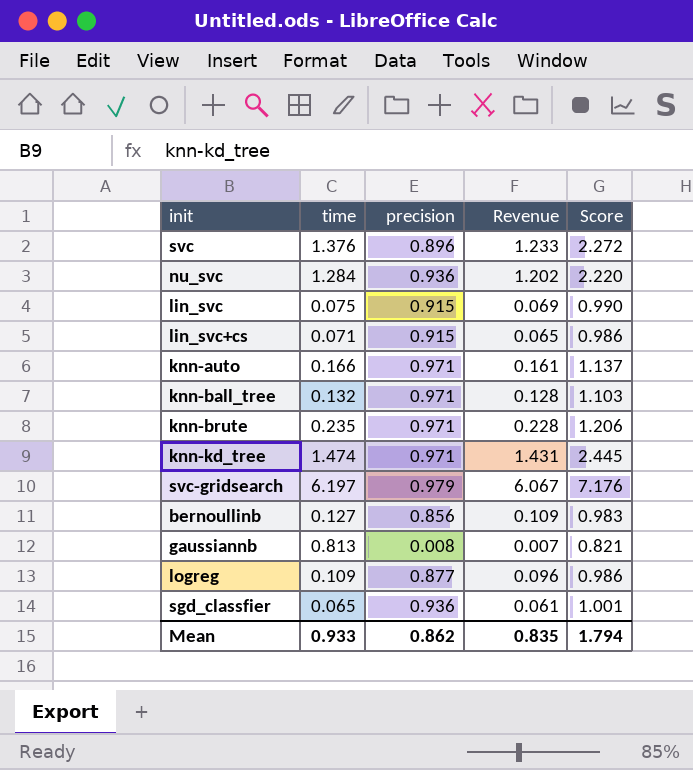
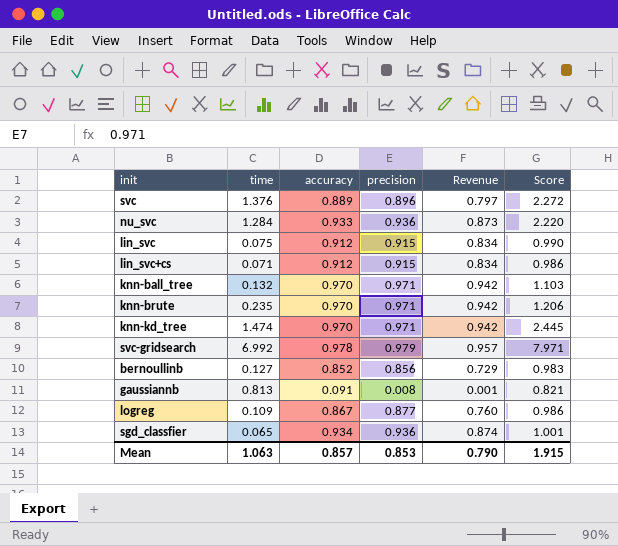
column accuracy | position: none -> 3
column Revenue | formula: [time] * [precision] -> [accuracy] * [precision]
row knn-auto: 0.166 | 0.971 | 0.161 | 1.137 -> none
svc-gridsearch | time: 6.197 -> 6.992
svc-gridsearch | Score: 7.176 -> 7.971
Mean | time: 0.933 -> 1.063
Mean | precision: 0.862 -> 0.853
Mean | Revenue: 0.835 -> 0.790
Mean | Score: 1.794 -> 1.915

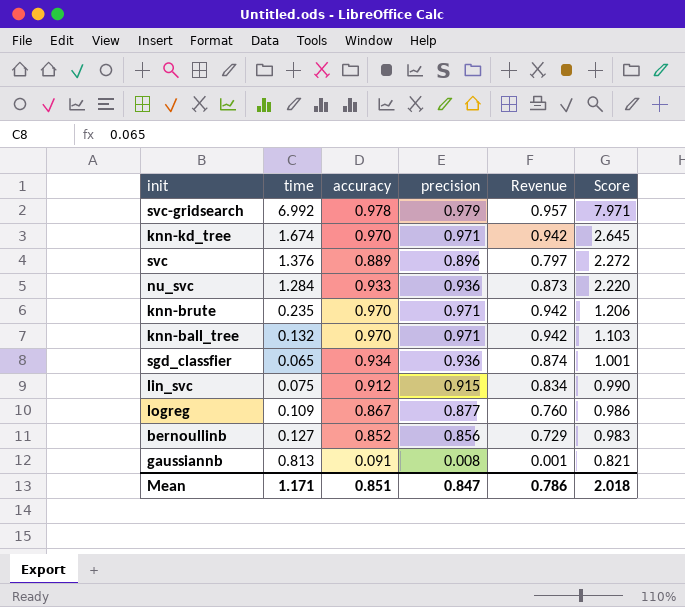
row order: none -> Score descending
row lin_svc+cs: 0.071 | 0.912 | 0.915 | 0.834 | 0.986 -> none
knn-kd_tree | time: 1.474 -> 1.674
knn-kd_tree | Score: 2.445 -> 2.645
Mean | time: 1.063 -> 1.171
Mean | accuracy: 0.857 -> 0.851
Mean | precision: 0.853 -> 0.847
Mean | Revenue: 0.790 -> 0.786
Mean | Score: 1.915 -> 2.018

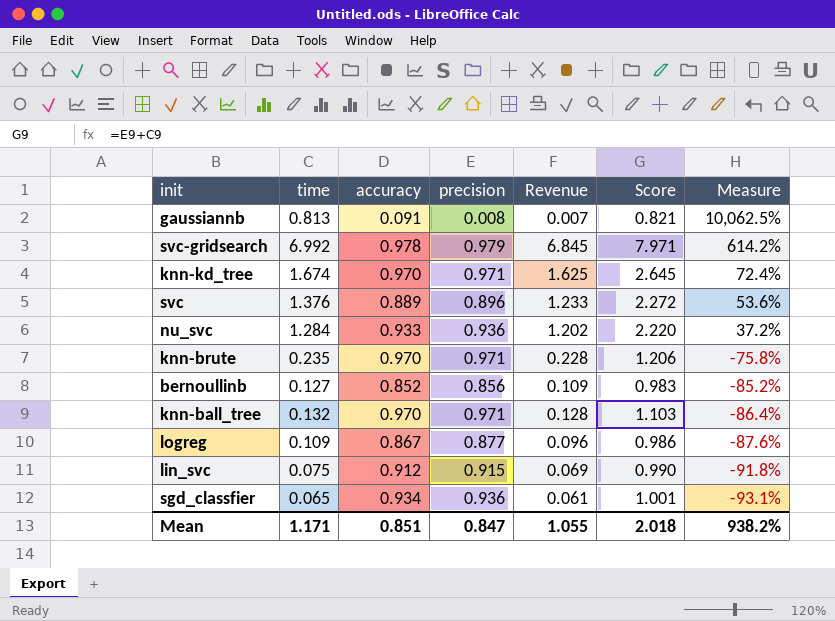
row order: Score descending -> Measure descending
column Revenue | formula: [accuracy] * [precision] -> [time] * [precision]
column Measure | formula: none -> ([time] - [precision]) / [precision]
Mean | Revenue: 0.786 -> 1.055

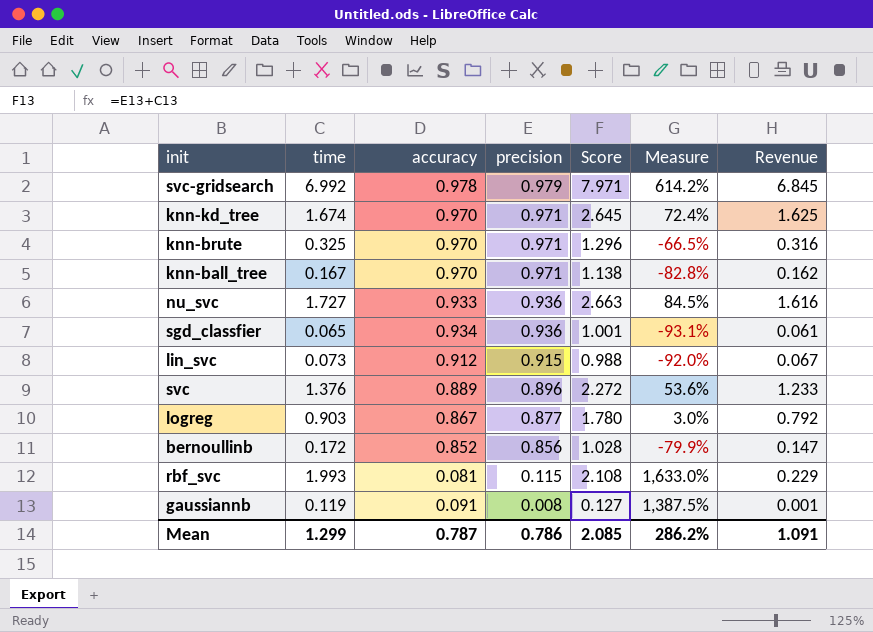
row order: Measure descending -> precision descending
column Revenue | position: 5 -> 7
knn-brute | time: 0.235 -> 0.325
knn-brute | Score: 1.206 -> 1.296
knn-brute | Measure: -75.8% -> -66.5%
knn-brute | Revenue: 0.228 -> 0.316
knn-ball_tree | time: 0.132 -> 0.167
knn-ball_tree | Score: 1.103 -> 1.138
knn-ball_tree | Measure: -86.4% -> -82.8%
knn-ball_tree | Revenue: 0.128 -> 0.162
nu_svc | time: 1.284 -> 1.727
nu_svc | Score: 2.220 -> 2.663
nu_svc | Measure: 37.2% -> 84.5%
nu_svc | Revenue: 1.202 -> 1.616
lin_svc | time: 0.075 -> 0.073
lin_svc | Score: 0.990 -> 0.988
lin_svc | Measure: -91.8% -> -92.0%
lin_svc | Revenue: 0.069 -> 0.067
logreg | time: 0.109 -> 0.903
logreg | Score: 0.986 -> 1.780
logreg | Measure: -87.6% -> 3.0%
logreg | Revenue: 0.096 -> 0.792
bernoullinb | time: 0.127 -> 0.172
bernoullinb | Score: 0.983 -> 1.028
bernoullinb | Measure: -85.2% -> -79.9%
bernoullinb | Revenue: 0.109 -> 0.147
row rbf_svc: none -> 1.993 | 0.081 | 0.115 | 2.108 | 1,633.0% | 0.229
gaussiannb | time: 0.813 -> 0.119
gaussiannb | Score: 0.821 -> 0.127
gaussiannb | Measure: 10,062.5% -> 1,387.5%
gaussiannb | Revenue: 0.007 -> 0.001
Mean | time: 1.171 -> 1.299
Mean | accuracy: 0.851 -> 0.787
Mean | precision: 0.847 -> 0.786
Mean | Score: 2.018 -> 2.085
Mean | Measure: 938.2% -> 286.2%
Mean | Revenue: 1.055 -> 1.091

